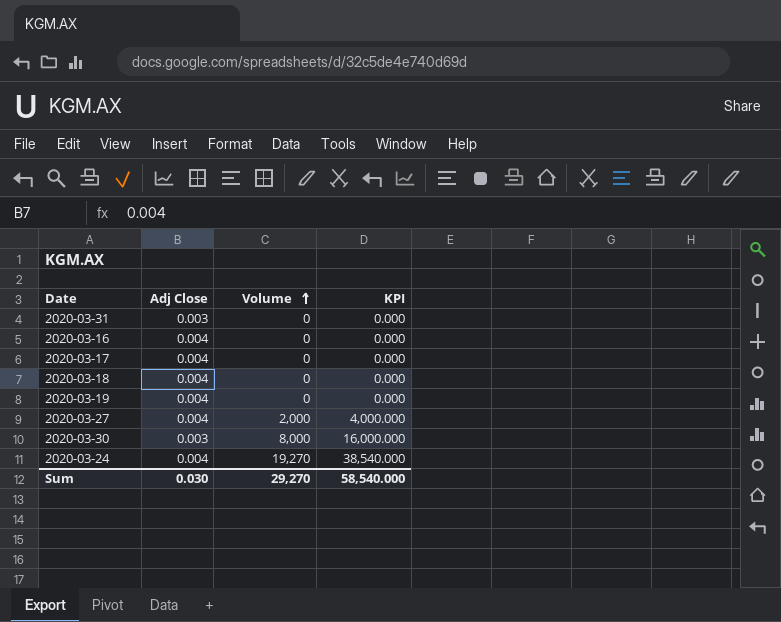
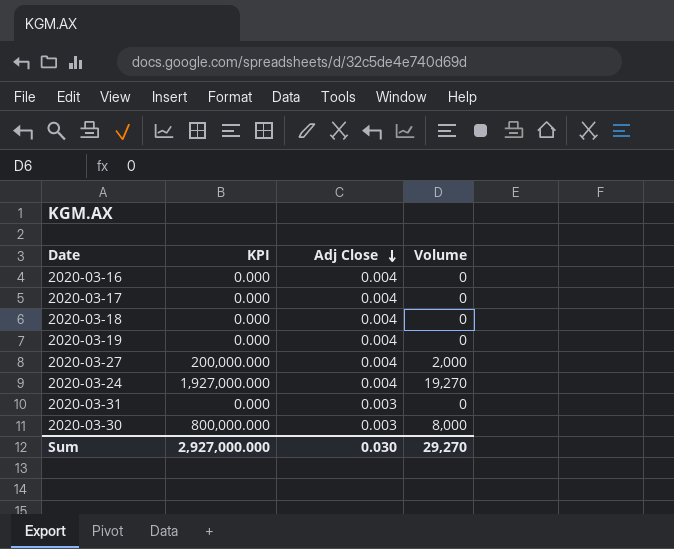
row order: Volume ascending -> Adj Close descending
column KPI | formula: [Volume] * 2 -> [Volume] * 100
column KPI | position: 4 -> 2
Sum | KPI: 58,540.000 -> 2,927,000.000

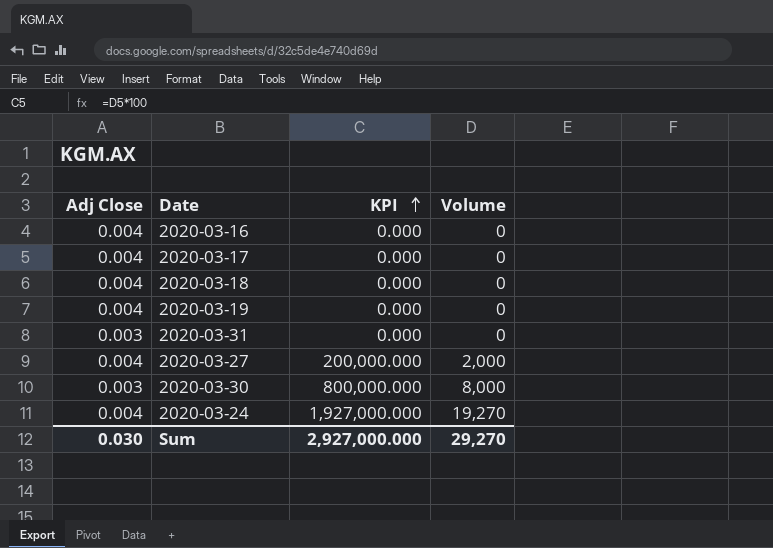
row order: Adj Close descending -> KPI ascending
column Adj Close | position: 3 -> 1

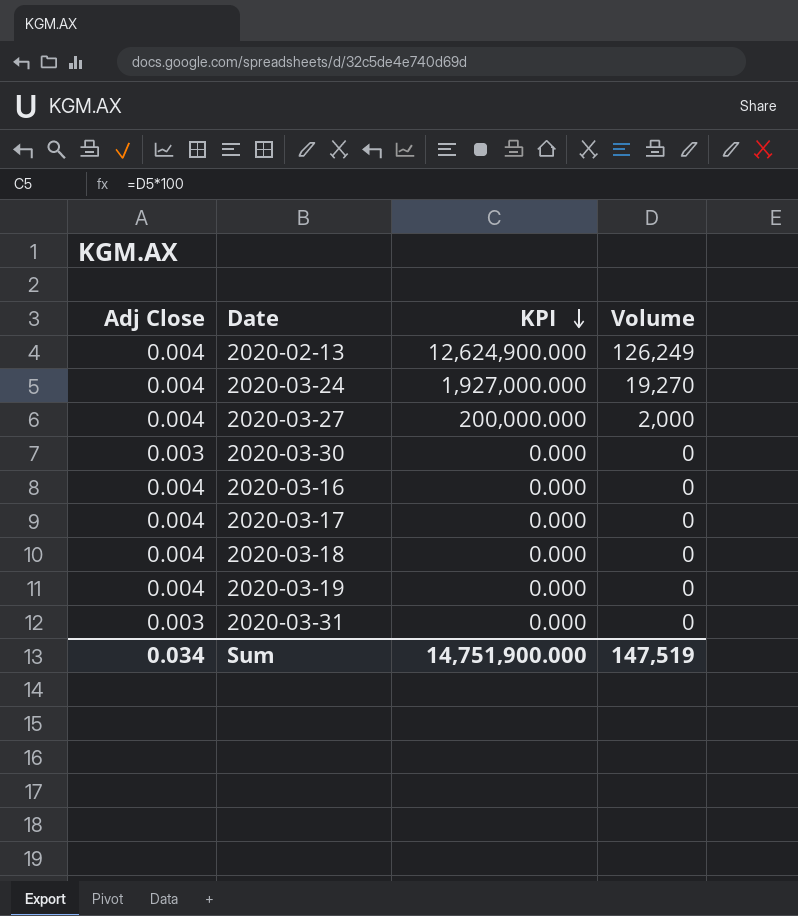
row order: KPI ascending -> KPI descending
row 2020-02-13: none -> 0.004 | 12,624,900.000 | 126,249
2020-03-30 | KPI: 800,000.000 -> 0.000
2020-03-30 | Volume: 8,000 -> 0
Sum | Adj Close: 0.030 -> 0.034
Sum | KPI: 2,927,000.000 -> 14,751,900.000
Sum | Volume: 29,270 -> 147,519

